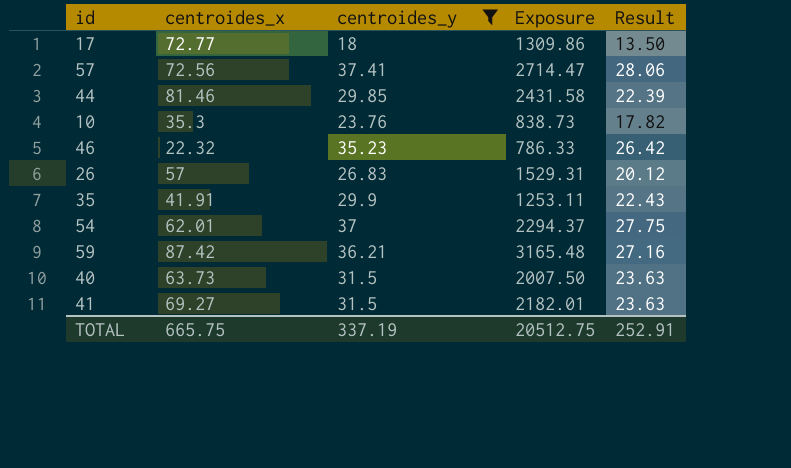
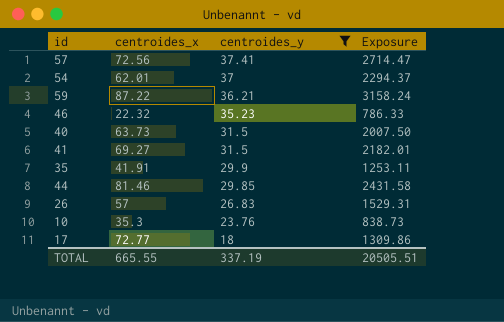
row order: none -> centroides_y descending
column Result | formula: [centroides_y] * 0.75 -> none
59 | centroides_x: 87.42 -> 87.22
59 | Exposure: 3165.48 -> 3158.24
TOTAL | centroides_x: 665.75 -> 665.55
TOTAL | Exposure: 20512.75 -> 20505.51

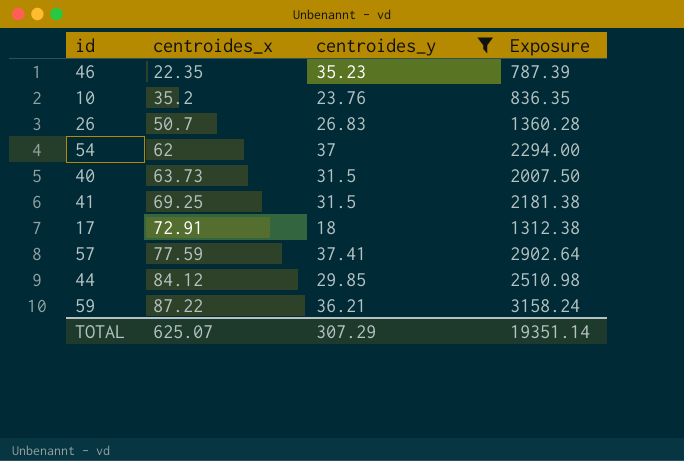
row order: centroides_y descending -> centroides_x ascending
row 35: 41.91 | 29.9 | 1253.11 -> none
46 | centroides_x: 22.32 -> 22.35
46 | Exposure: 786.33 -> 787.39
10 | centroides_x: 35.3 -> 35.2
10 | Exposure: 838.73 -> 836.35
26 | centroides_x: 57 -> 50.7
26 | Exposure: 1529.31 -> 1360.28
54 | centroides_x: 62.01 -> 62
54 | Exposure: 2294.37 -> 2294.00
41 | centroides_x: 69.27 -> 69.25
41 | Exposure: 2182.01 -> 2181.38
17 | centroides_x: 72.77 -> 72.91
17 | Exposure: 1309.86 -> 1312.38
57 | centroides_x: 72.56 -> 77.59
57 | Exposure: 2714.47 -> 2902.64
44 | centroides_x: 81.46 -> 84.12
44 | Exposure: 2431.58 -> 2510.98
TOTAL | centroides_x: 665.55 -> 625.07
TOTAL | centroides_y: 337.19 -> 307.29
TOTAL | Exposure: 20505.51 -> 19351.14

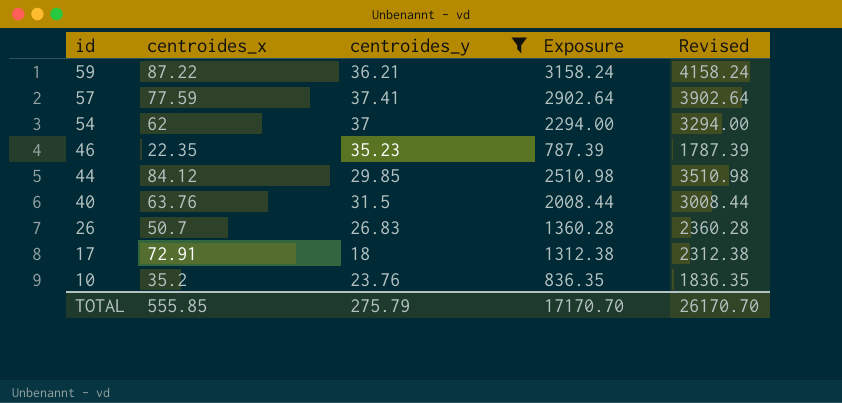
row order: centroides_x ascending -> id descending
column Revised | formula: none -> [Exposure] + 1000
row 41: 69.25 | 31.5 | 2181.38 -> none
40 | centroides_x: 63.73 -> 63.76
40 | Exposure: 2007.50 -> 2008.44
TOTAL | centroides_x: 625.07 -> 555.85
TOTAL | centroides_y: 307.29 -> 275.79
TOTAL | Exposure: 19351.14 -> 17170.70

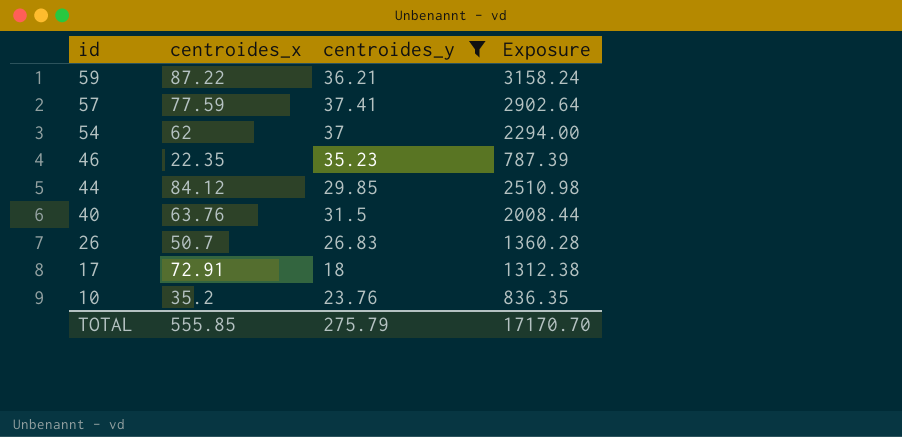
column Revised | formula: [Exposure] + 1000 -> none

